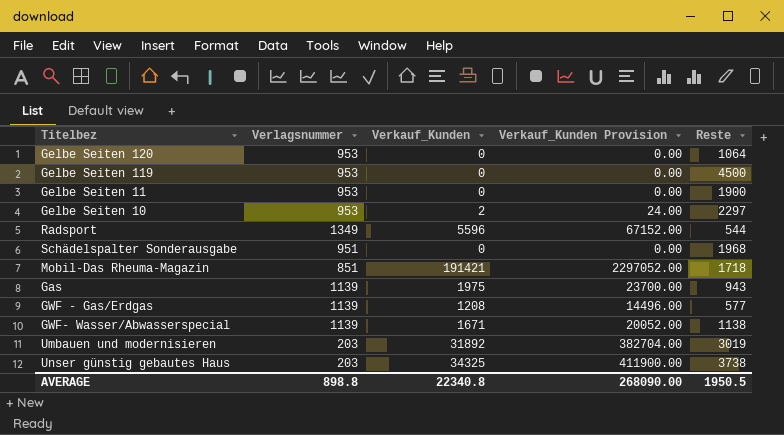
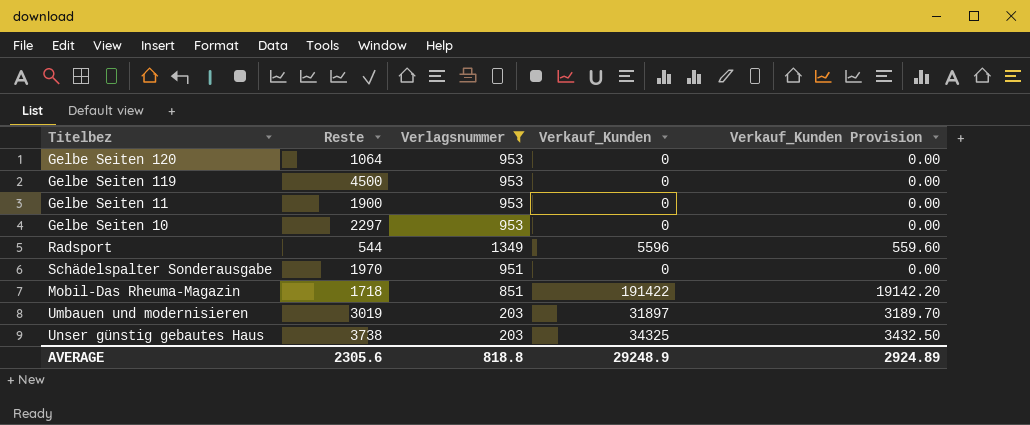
filter: none -> Verlagsnummer != 1139
column Reste | position: 5 -> 2
column Verkauf_Kunden Provision | formula: [Verkauf_Kunden] * 12 -> [Verkauf_Kunden] * 0.1
Gelbe Seiten 10 | Verkauf_Kunden: 2 -> 0
Schädelspalter Sonderausgabe | Reste: 1968 -> 1970
Mobil-Das Rheuma-Magazin | Verkauf_Kunden: 191421 -> 191422
Umbauen und modernisieren | Verkauf_Kunden: 31892 -> 31897
AVERAGE | Reste: 1950.5 -> 2305.6
AVERAGE | Verlagsnummer: 898.8 -> 818.8
AVERAGE | Verkauf_Kunden: 22340.8 -> 29248.9
AVERAGE | Verkauf_Kunden Provision: 268090.00 -> 2924.89

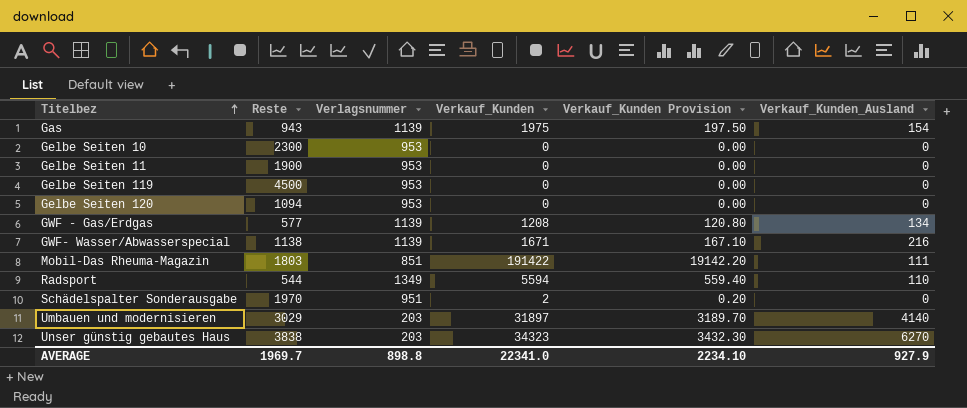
filter: Verlagsnummer != 1139 -> none
row order: none -> Titelbez ascending
column Verkauf_Kunden_Ausland | position: none -> 6
Gelbe Seiten 10 | Reste: 2297 -> 2300
Gelbe Seiten 120 | Reste: 1064 -> 1094
Mobil-Das Rheuma-Magazin | Reste: 1718 -> 1803
Radsport | Verkauf_Kunden: 5596 -> 5594
Radsport | Verkauf_Kunden Provision: 559.60 -> 559.40
Schädelspalter Sonderausgabe | Verkauf_Kunden: 0 -> 2
Schädelspalter Sonderausgabe | Verkauf_Kunden Provision: 0.00 -> 0.20
Umbauen und modernisieren | Reste: 3019 -> 3029
Unser günstig gebautes Haus | Reste: 3738 -> 3838
Unser günstig gebautes Haus | Verkauf_Kunden: 34325 -> 34323
Unser günstig gebautes Haus | Verkauf_Kunden Provision: 3432.50 -> 3432.30
AVERAGE | Reste: 2305.6 -> 1969.7
AVERAGE | Verlagsnummer: 818.8 -> 898.8
AVERAGE | Verkauf_Kunden: 29248.9 -> 22341.0
AVERAGE | Verkauf_Kunden Provision: 2924.89 -> 2234.10

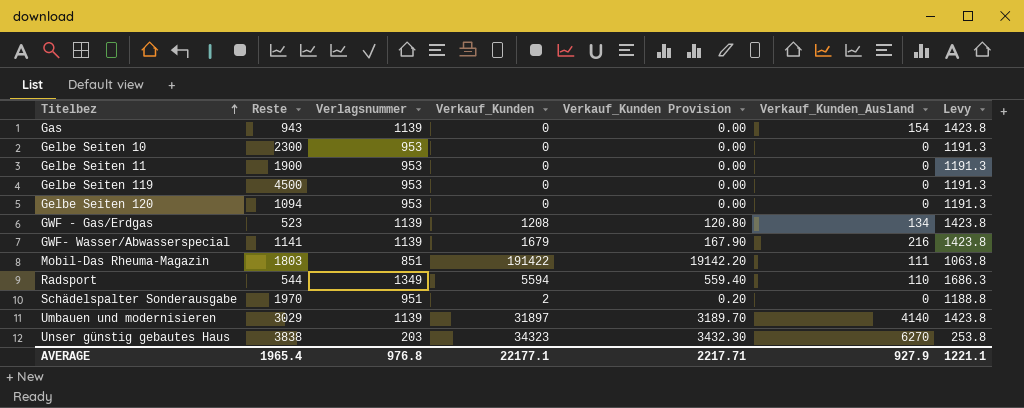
column Levy | formula: none -> [Verlagsnummer] * 1.25
Gas | Verkauf_Kunden: 1975 -> 0
Gas | Verkauf_Kunden Provision: 197.50 -> 0.00
GWF - Gas/Erdgas | Reste: 577 -> 523
GWF- Wasser/Abwasserspecial | Reste: 1138 -> 1141
GWF- Wasser/Abwasserspecial | Verkauf_Kunden: 1671 -> 1679
GWF- Wasser/Abwasserspecial | Verkauf_Kunden Provision: 167.10 -> 167.90
Umbauen und modernisieren | Verlagsnummer: 203 -> 1139
AVERAGE | Reste: 1969.7 -> 1965.4
AVERAGE | Verlagsnummer: 898.8 -> 976.8
AVERAGE | Verkauf_Kunden: 22341.0 -> 22177.1
AVERAGE | Verkauf_Kunden Provision: 2234.10 -> 2217.71

